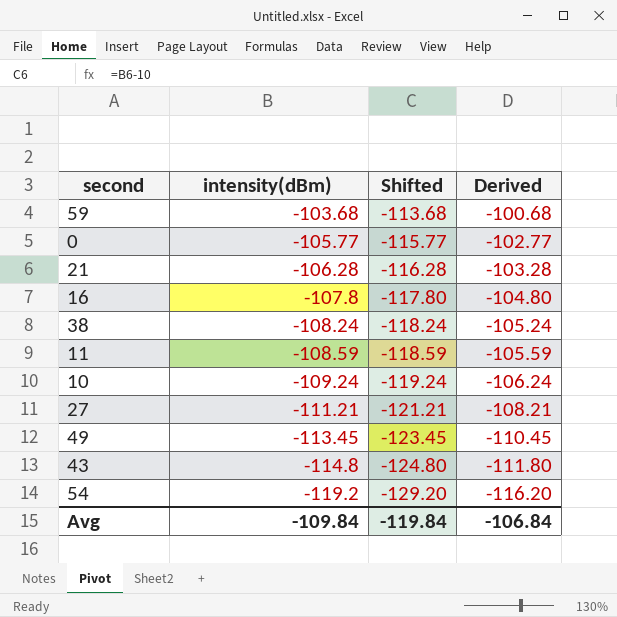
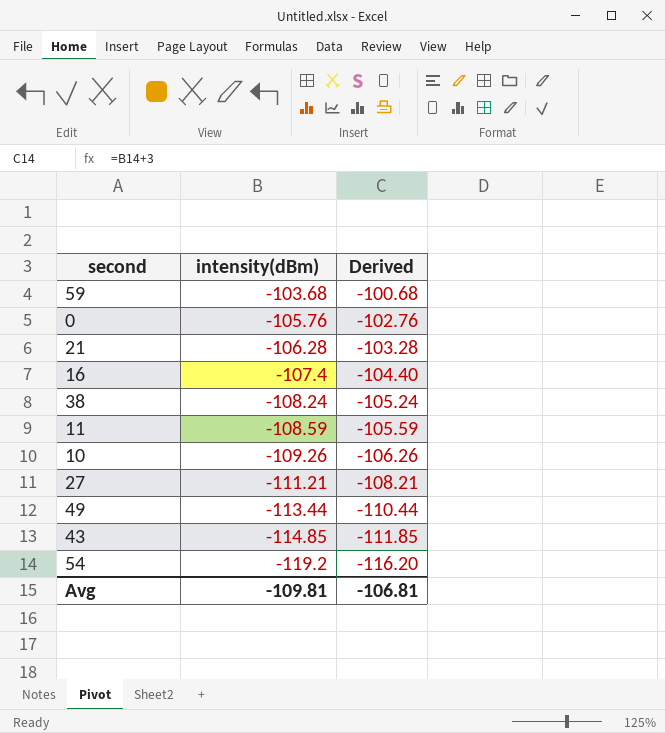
column Shifted | formula: [intensity(dBm)] - 10 -> none
0 | intensity(dBm): -105.77 -> -105.76
0 | Derived: -102.77 -> -102.76
16 | intensity(dBm): -107.8 -> -107.4
16 | Derived: -104.80 -> -104.40
10 | intensity(dBm): -109.24 -> -109.26
10 | Derived: -106.24 -> -106.26
49 | intensity(dBm): -113.45 -> -113.44
49 | Derived: -110.45 -> -110.44
43 | intensity(dBm): -114.8 -> -114.85
43 | Derived: -111.80 -> -111.85
Avg | intensity(dBm): -109.84 -> -109.81
Avg | Derived: -106.84 -> -106.81

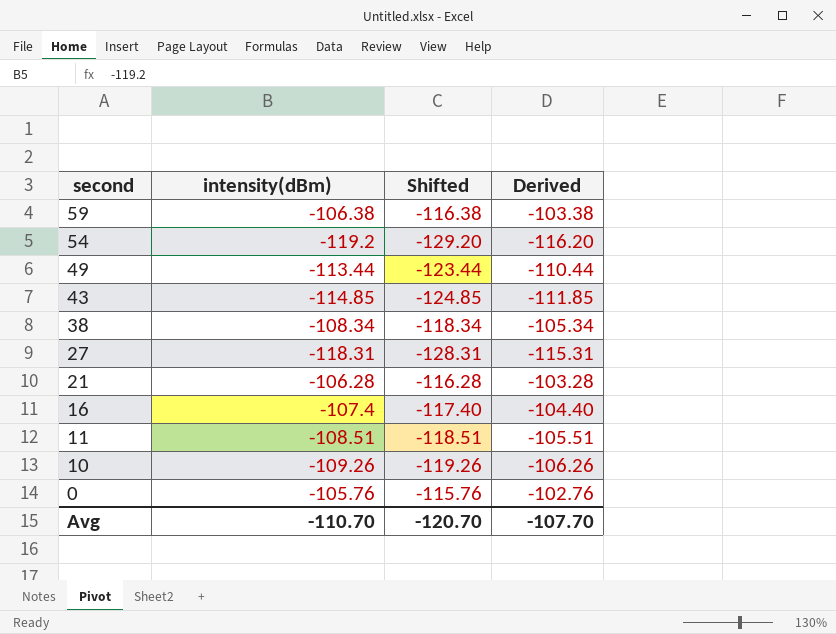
row order: intensity(dBm) descending -> second descending
column Shifted | formula: none -> [intensity(dBm)] - 10
59 | intensity(dBm): -103.68 -> -106.38
59 | Derived: -100.68 -> -103.38
38 | intensity(dBm): -108.24 -> -108.34
38 | Derived: -105.24 -> -105.34
27 | intensity(dBm): -111.21 -> -118.31
27 | Derived: -108.21 -> -115.31
11 | intensity(dBm): -108.59 -> -108.51
11 | Derived: -105.59 -> -105.51
Avg | intensity(dBm): -109.81 -> -110.70
Avg | Derived: -106.81 -> -107.70

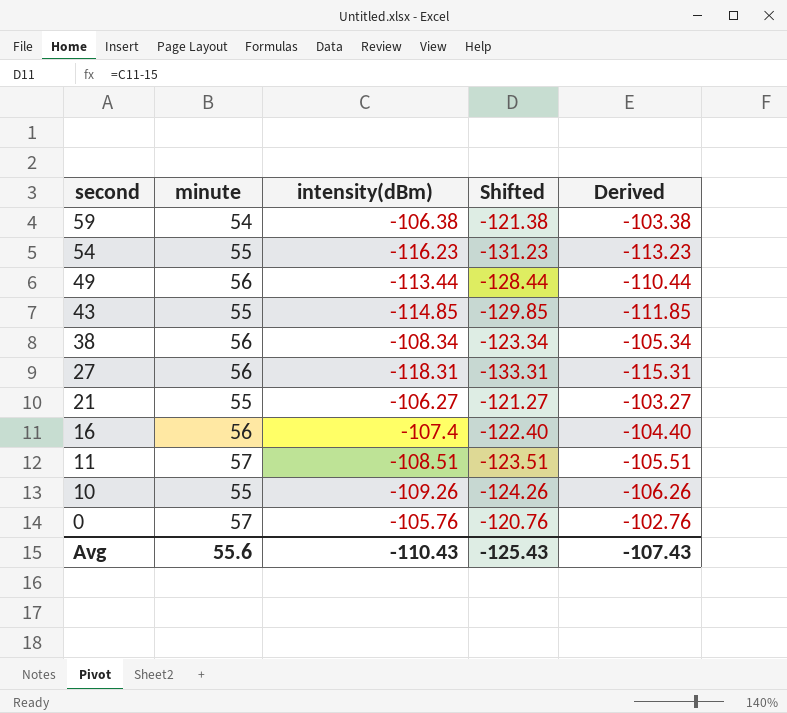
column minute | position: none -> 2
column Shifted | formula: [intensity(dBm)] - 10 -> [intensity(dBm)] - 15
54 | intensity(dBm): -119.2 -> -116.23
54 | Derived: -116.20 -> -113.23
21 | intensity(dBm): -106.28 -> -106.27
21 | Derived: -103.28 -> -103.27
Avg | intensity(dBm): -110.70 -> -110.43
Avg | Shifted: -120.70 -> -125.43
Avg | Derived: -107.70 -> -107.43

